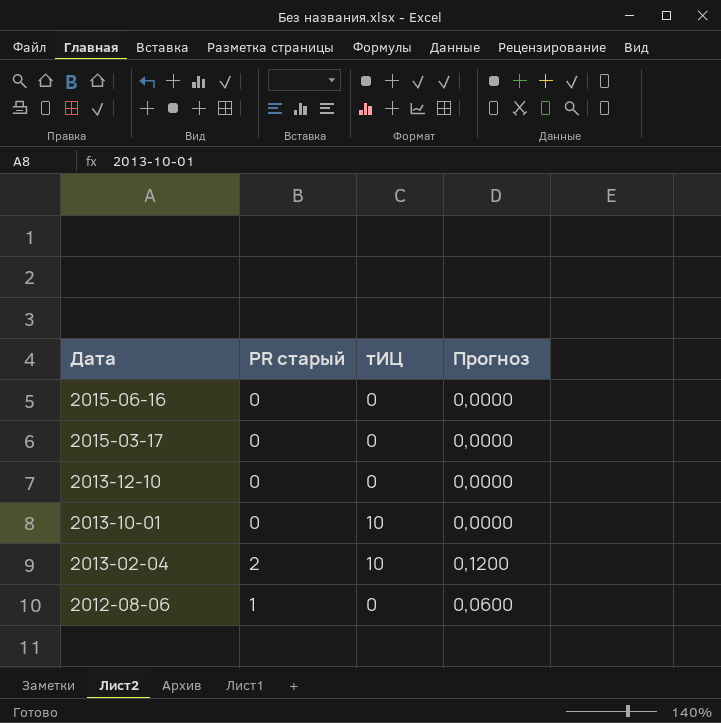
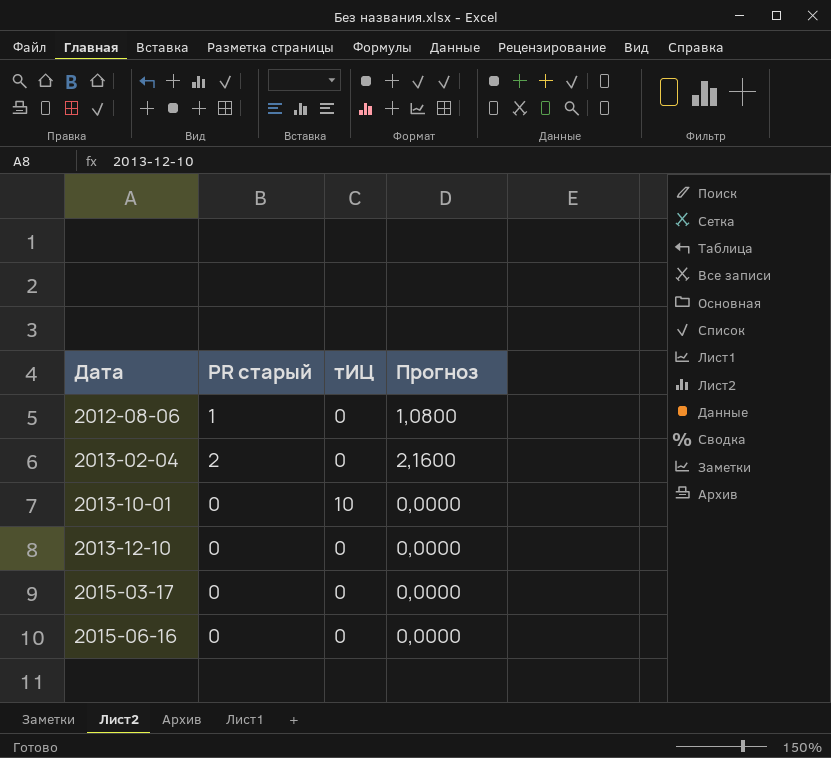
row order: Дата descending -> Дата ascending
column Прогноз | formula: [PR старый] * 0,06 -> [PR старый] * 1,08
2013-02-04 | тИЦ: 10 -> 0

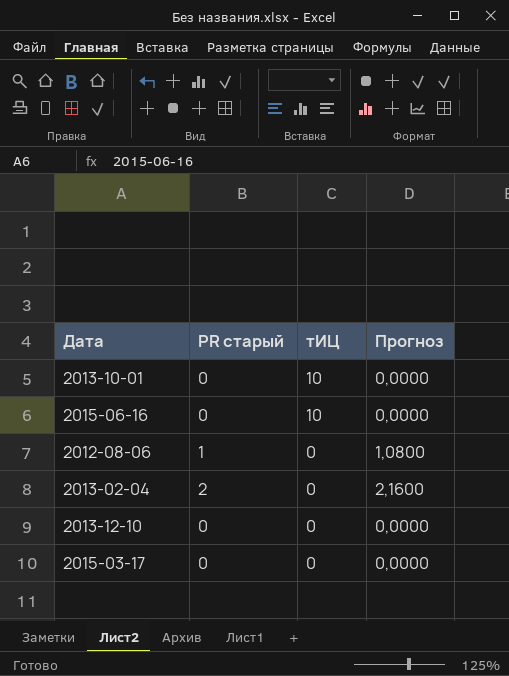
row order: Дата ascending -> тИЦ descending
2015-06-16 | тИЦ: 0 -> 10

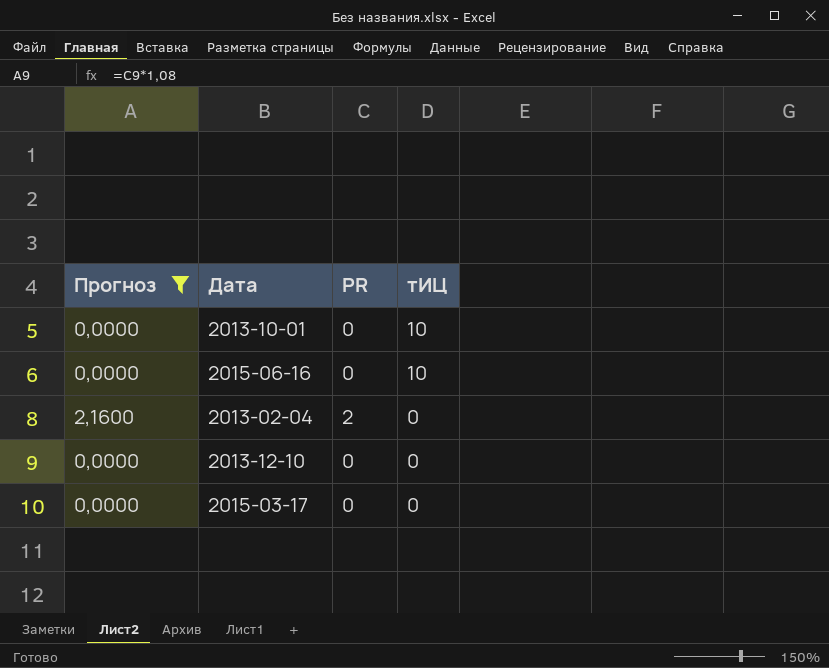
filter: none -> Прогноз != 1,0800
column Прогноз | position: 4 -> 1
column name: PR старый -> PR

